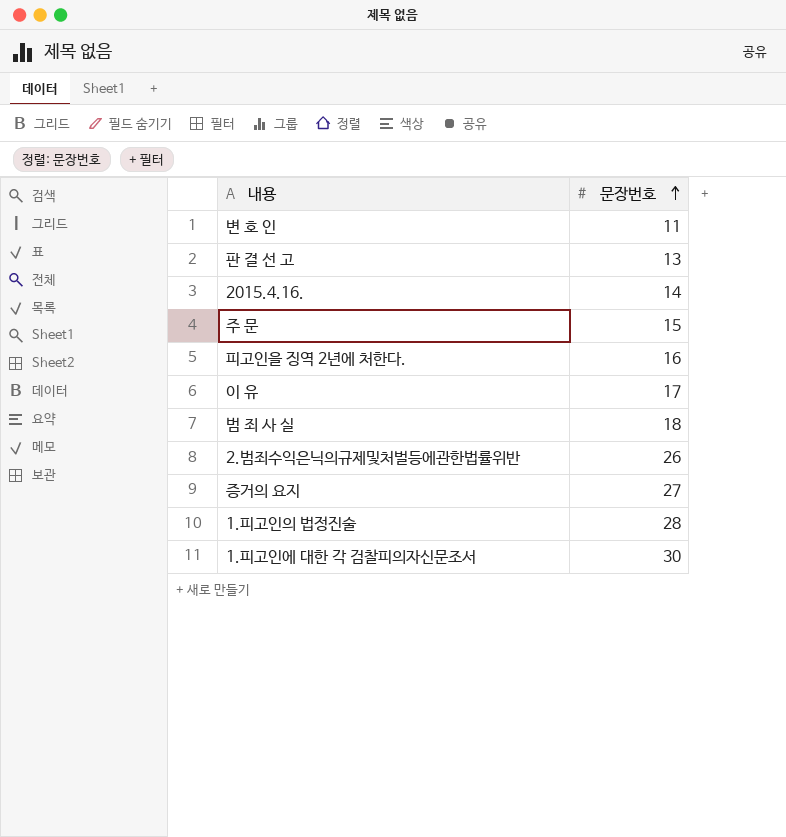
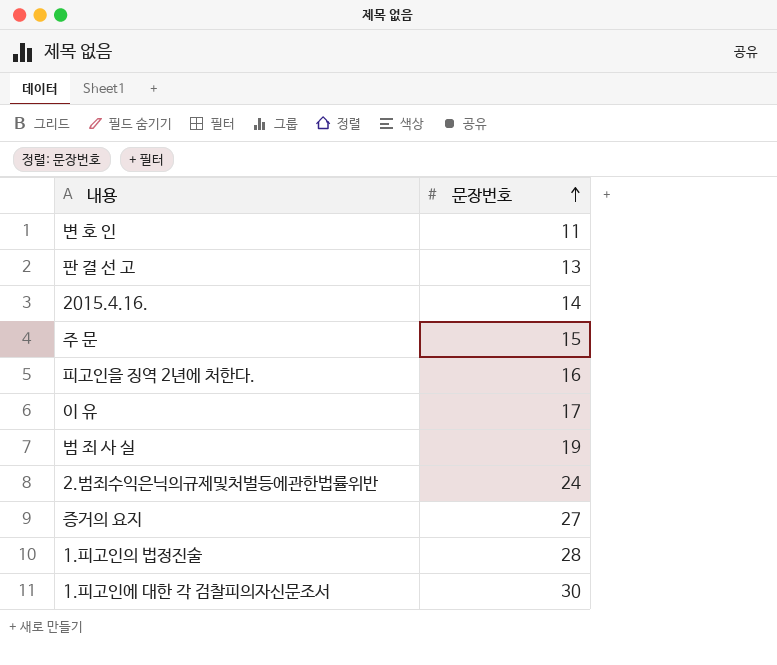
범 죄 사 실 | 문장번호: 18 -> 19
2.범죄수익은닉의규제및처벌등에관한법률위반 | 문장번호: 26 -> 24

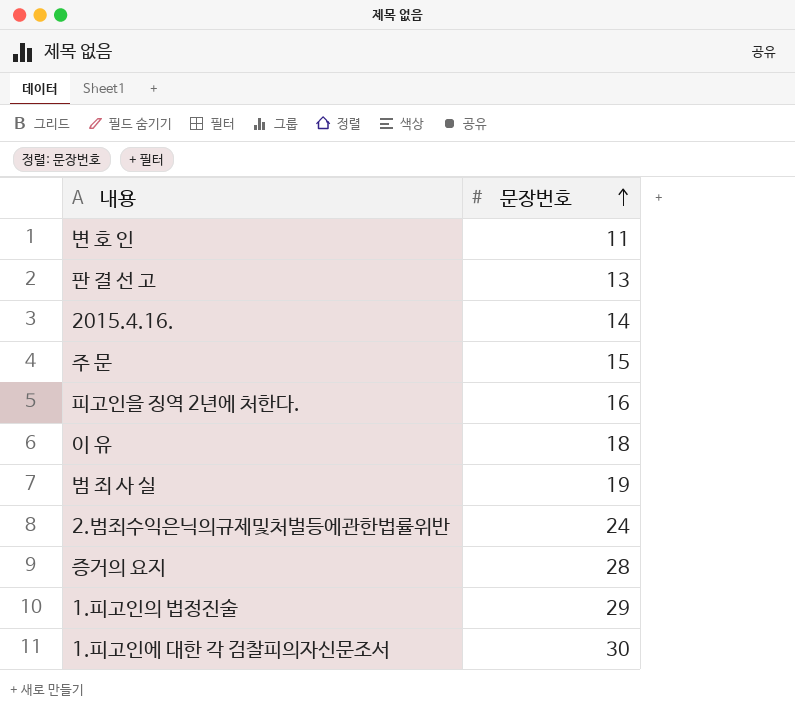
이 유 | 문장번호: 17 -> 18
증거의 요지 | 문장번호: 27 -> 28
1.피고인의 법정진술 | 문장번호: 28 -> 29

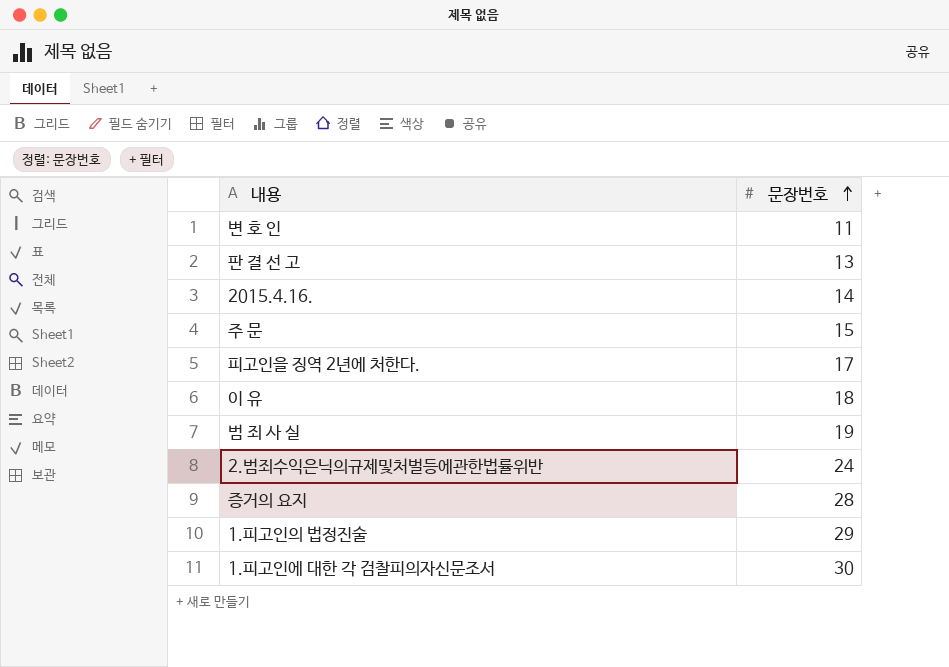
피고인을 징역 2년에 처한다. | 문장번호: 16 -> 17

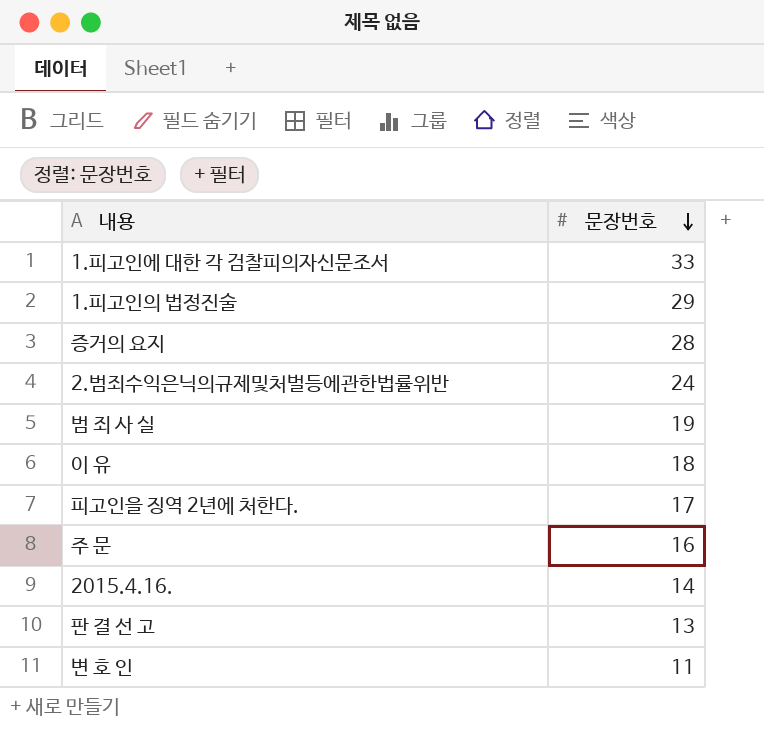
row order: 문장번호 ascending -> 문장번호 descending
1.피고인에 대한 각 검찰피의자신문조서 | 문장번호: 30 -> 33
주 문 | 문장번호: 15 -> 16

